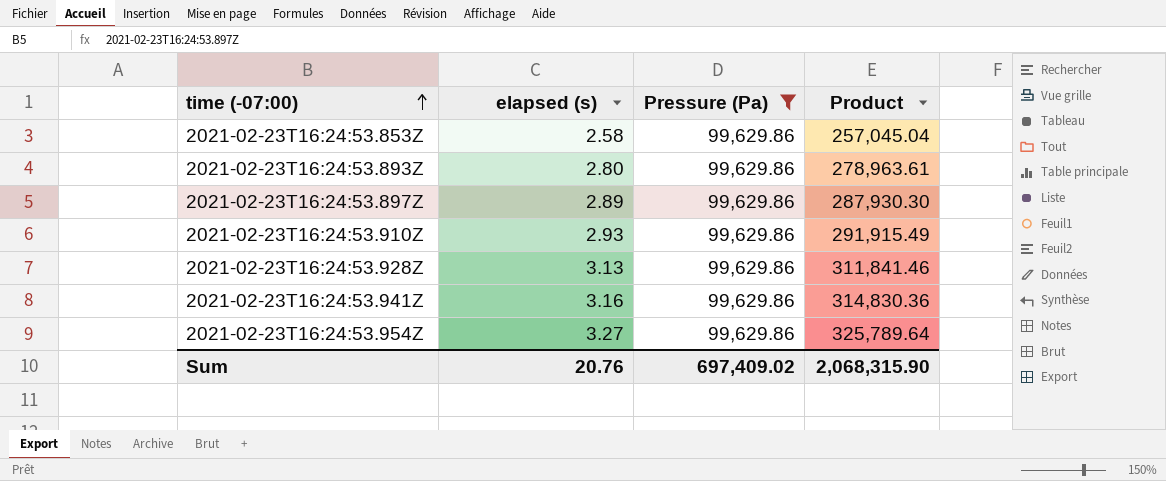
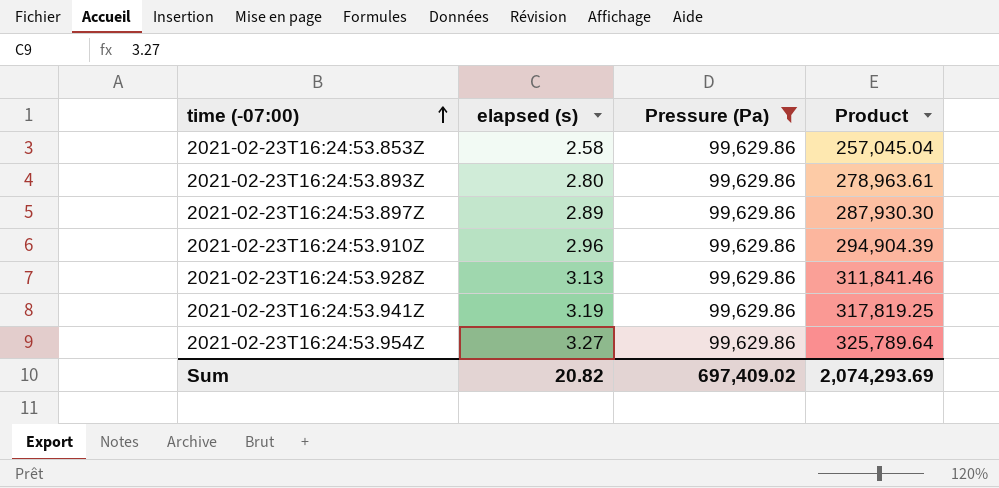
2021-02-23T16:24:53.910Z | elapsed (s): 2.93 -> 2.96
2021-02-23T16:24:53.910Z | Product: 291,915.49 -> 294,904.39
2021-02-23T16:24:53.941Z | elapsed (s): 3.16 -> 3.19
2021-02-23T16:24:53.941Z | Product: 314,830.36 -> 317,819.25
Sum | elapsed (s): 20.76 -> 20.82
Sum | Product: 2,068,315.90 -> 2,074,293.69

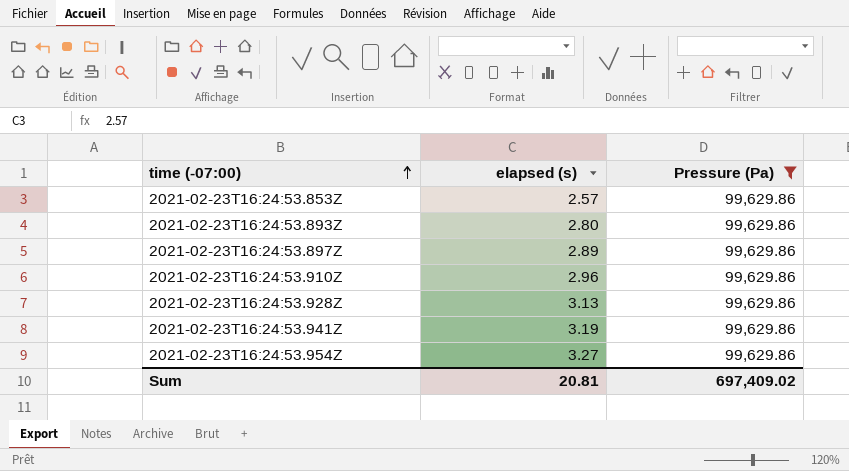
column Product | formula: [elapsed (s)] * [Pressure (Pa)] -> none
2021-02-23T16:24:53.853Z | elapsed (s): 2.58 -> 2.57
Sum | elapsed (s): 20.82 -> 20.81

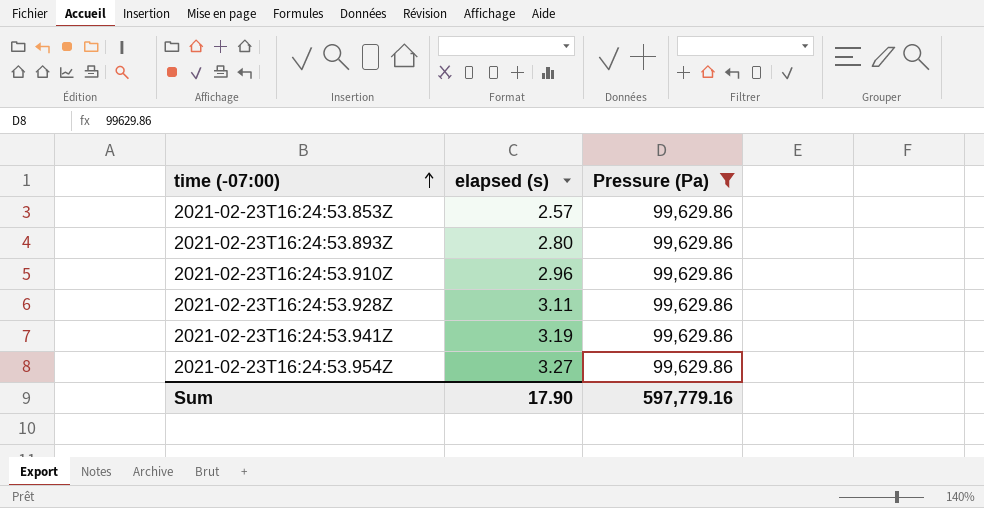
row 2021-02-23T16:24:53.897Z: 2.89 | 99,629.86 -> none
2021-02-23T16:24:53.928Z | elapsed (s): 3.13 -> 3.11
Sum | elapsed (s): 20.81 -> 17.90
Sum | Pressure (Pa): 697,409.02 -> 597,779.16

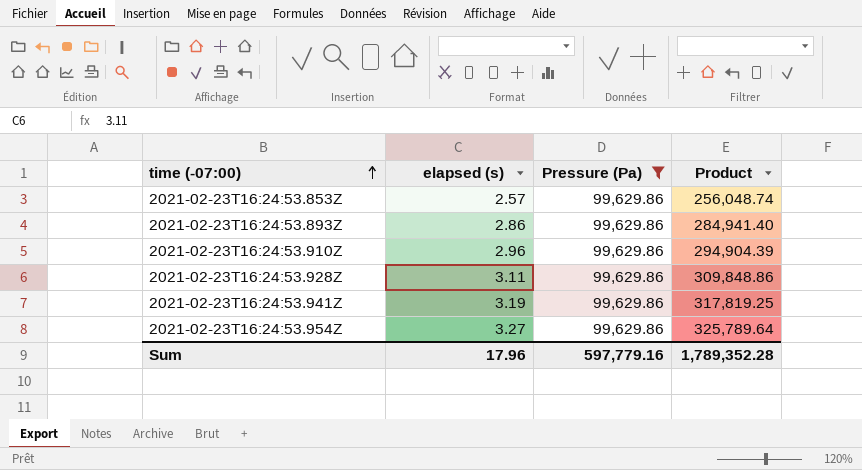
column Product | formula: none -> [elapsed (s)] * [Pressure (Pa)]
2021-02-23T16:24:53.893Z | elapsed (s): 2.80 -> 2.86
Sum | elapsed (s): 17.90 -> 17.96

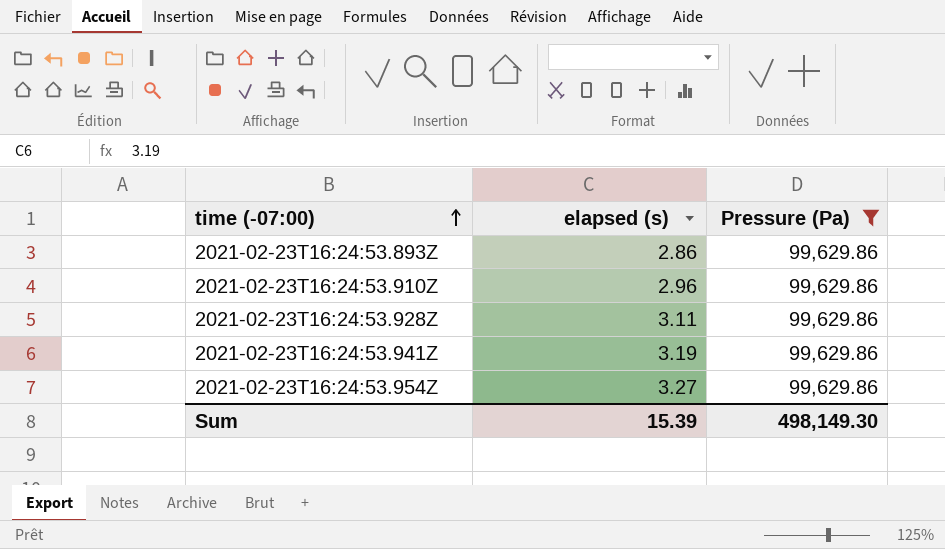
column Product | formula: [elapsed (s)] * [Pressure (Pa)] -> none
row 2021-02-23T16:24:53.853Z: 2.57 | 99,629.86 | 256,048.74 -> none
Sum | elapsed (s): 17.96 -> 15.39
Sum | Pressure (Pa): 597,779.16 -> 498,149.30

